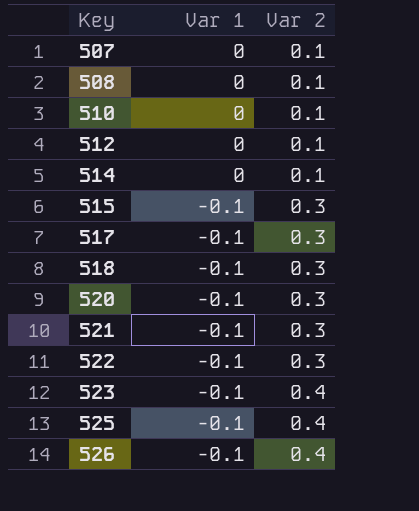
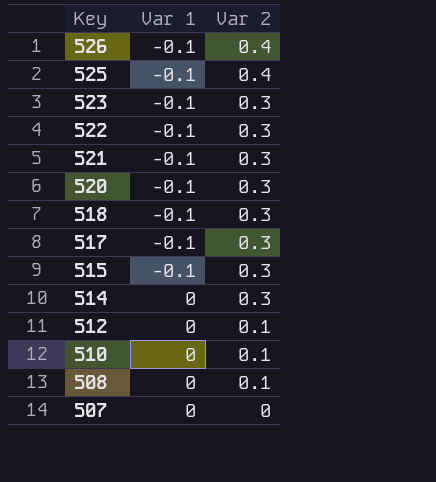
row order: Key ascending -> Key descending
523 | Var 2: 0.4 -> 0.3
514 | Var 2: 0.1 -> 0.3
507 | Var 2: 0.1 -> 0

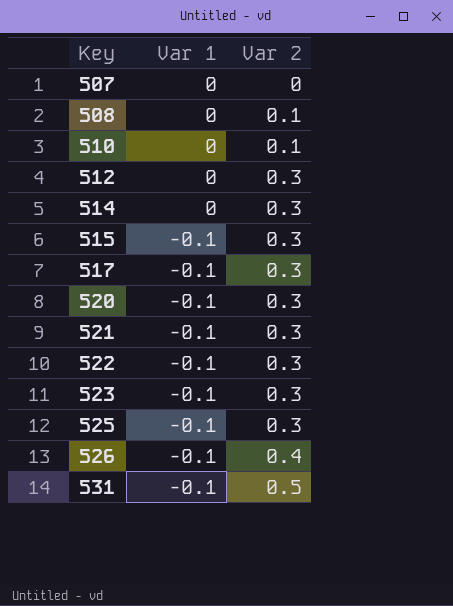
row order: Key descending -> Key ascending
row 518: -0.1 | 0.3 -> none
512 | Var 2: 0.1 -> 0.3
525 | Var 2: 0.4 -> 0.3
row 531: none -> -0.1 | 0.5

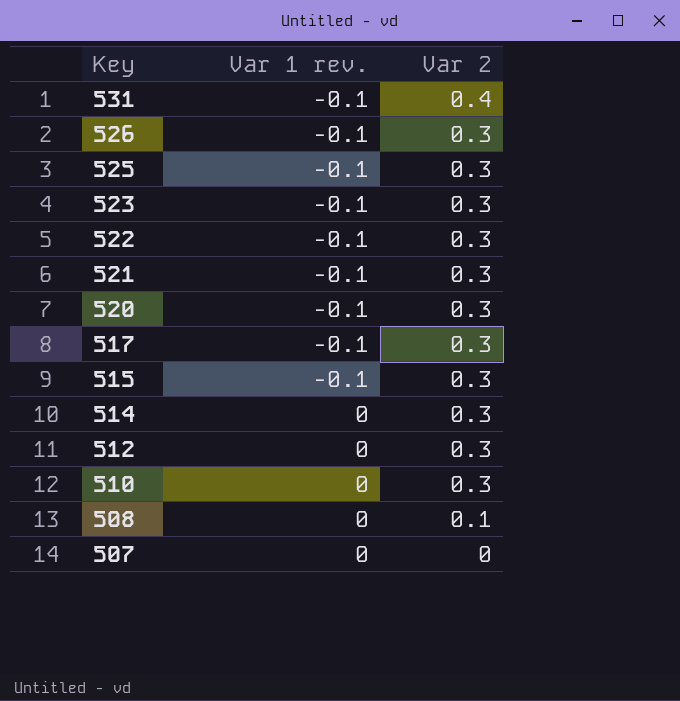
row order: Key ascending -> Key descending
column name: Var 1 -> Var 1 rev.
531 | Var 2: 0.5 -> 0.4
526 | Var 2: 0.4 -> 0.3
510 | Var 2: 0.1 -> 0.3

